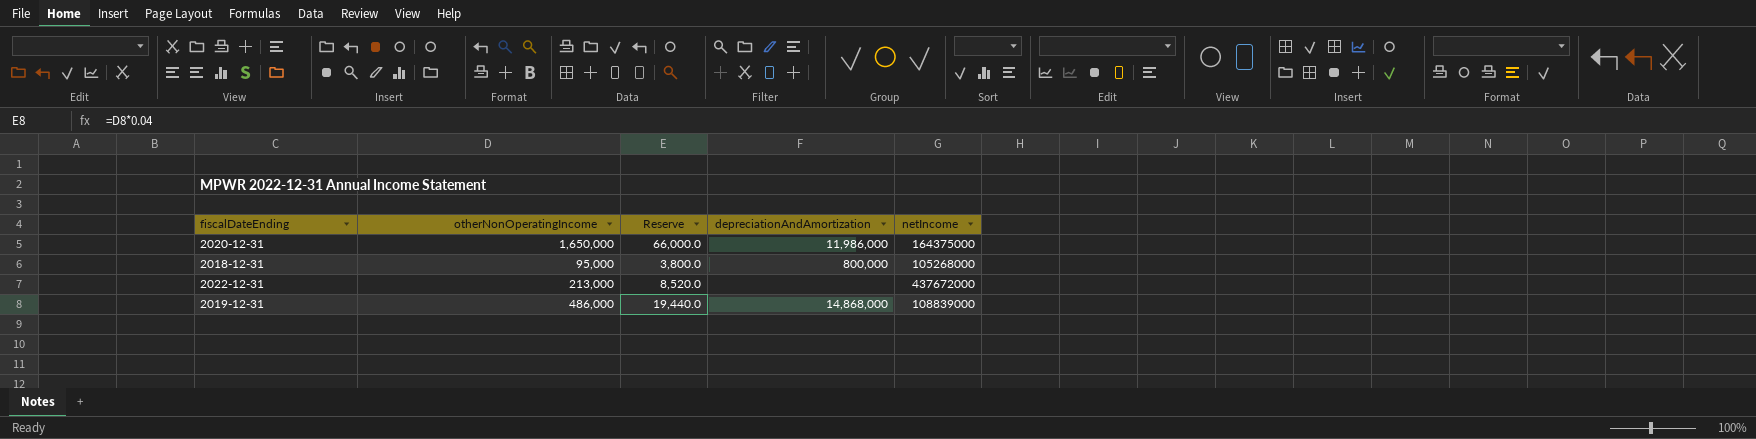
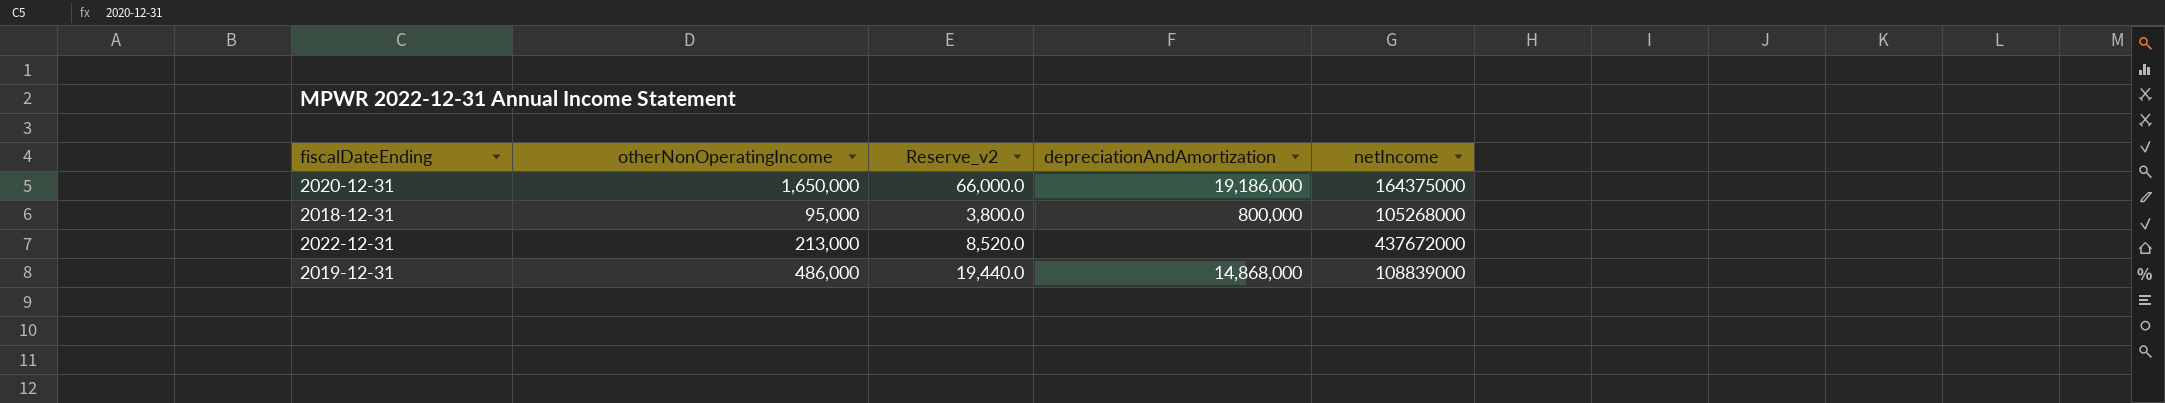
column name: Reserve -> Reserve_v2
2020-12-31 | depreciationAndAmortization: 11,986,000 -> 19,186,000

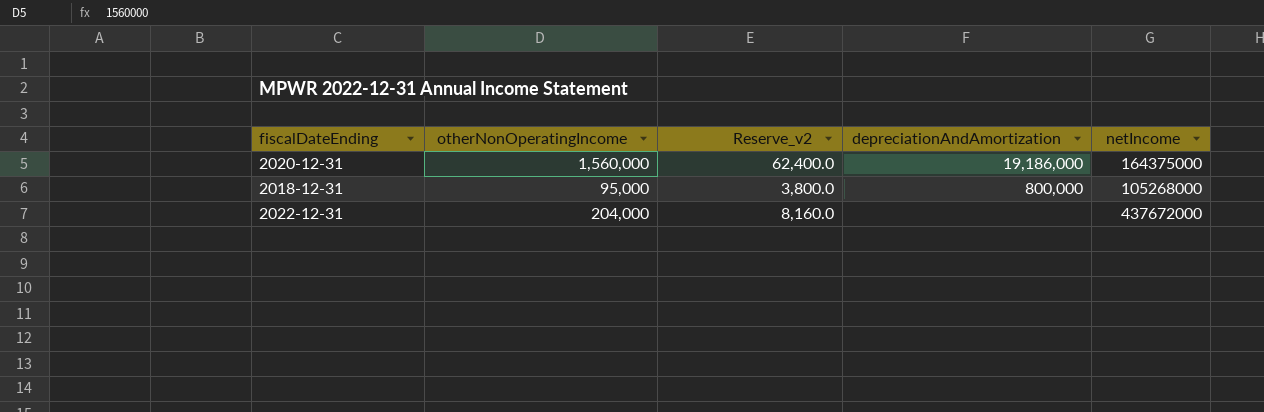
row 2019-12-31: 486,000 | 19,440.0 | 14,868,000 | 108839000 -> none
2020-12-31 | otherNonOperatingIncome: 1,650,000 -> 1,560,000
2020-12-31 | Reserve_v2: 66,000.0 -> 62,400.0
2022-12-31 | otherNonOperatingIncome: 213,000 -> 204,000
2022-12-31 | Reserve_v2: 8,520.0 -> 8,160.0

